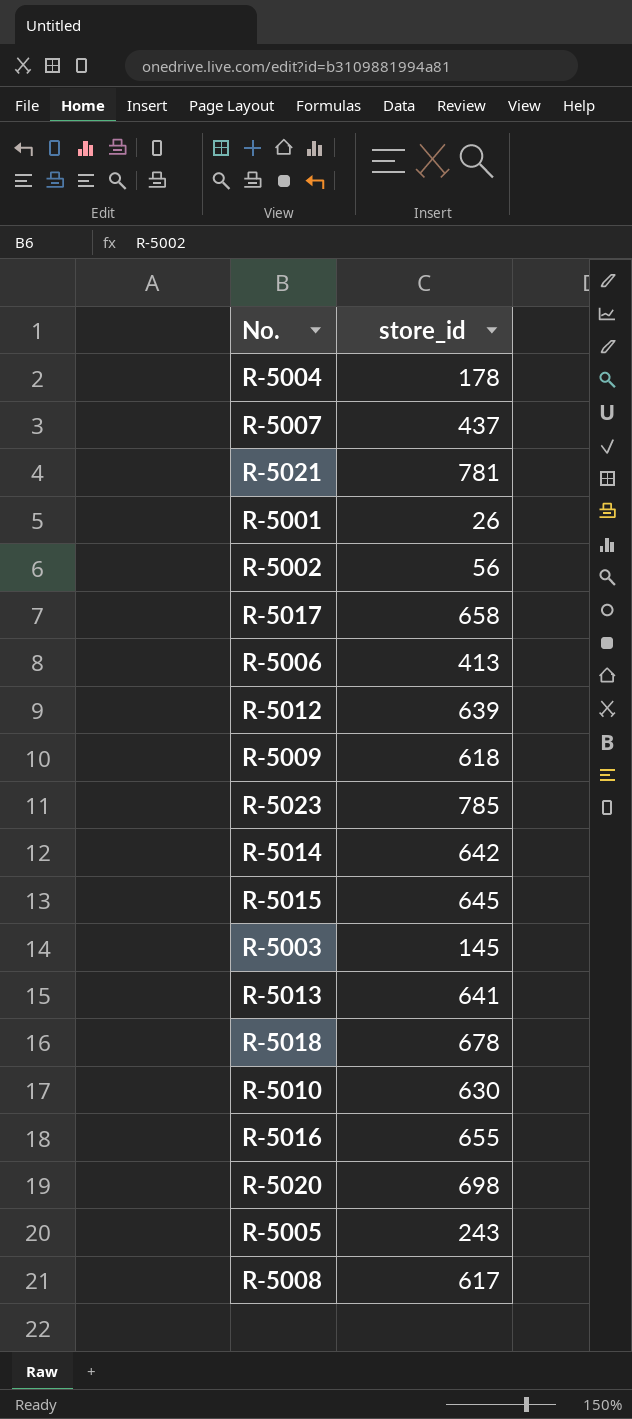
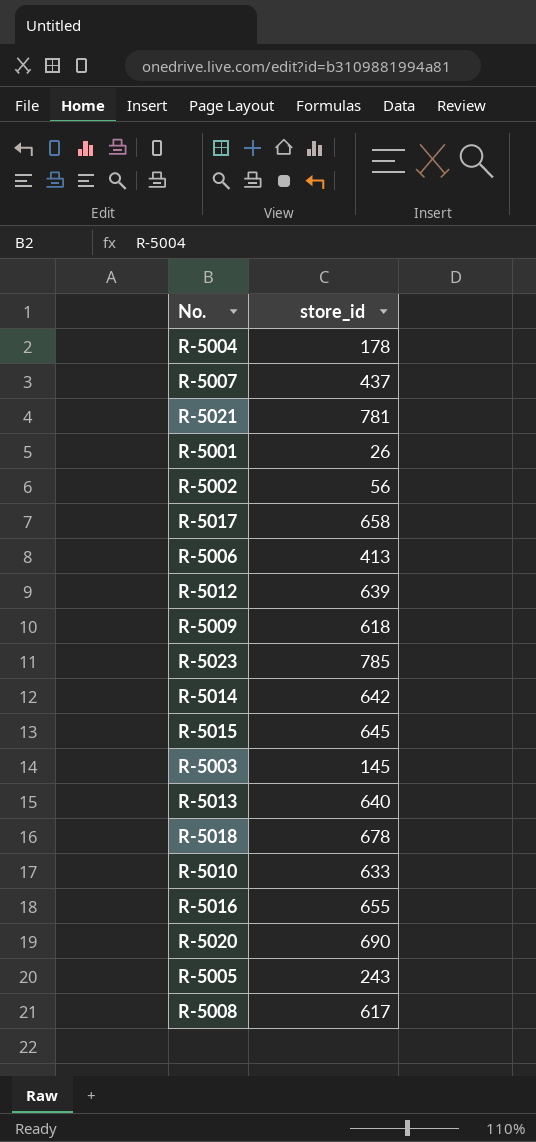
R-5013 | store_id: 641 -> 640
R-5010 | store_id: 630 -> 633
R-5020 | store_id: 698 -> 690

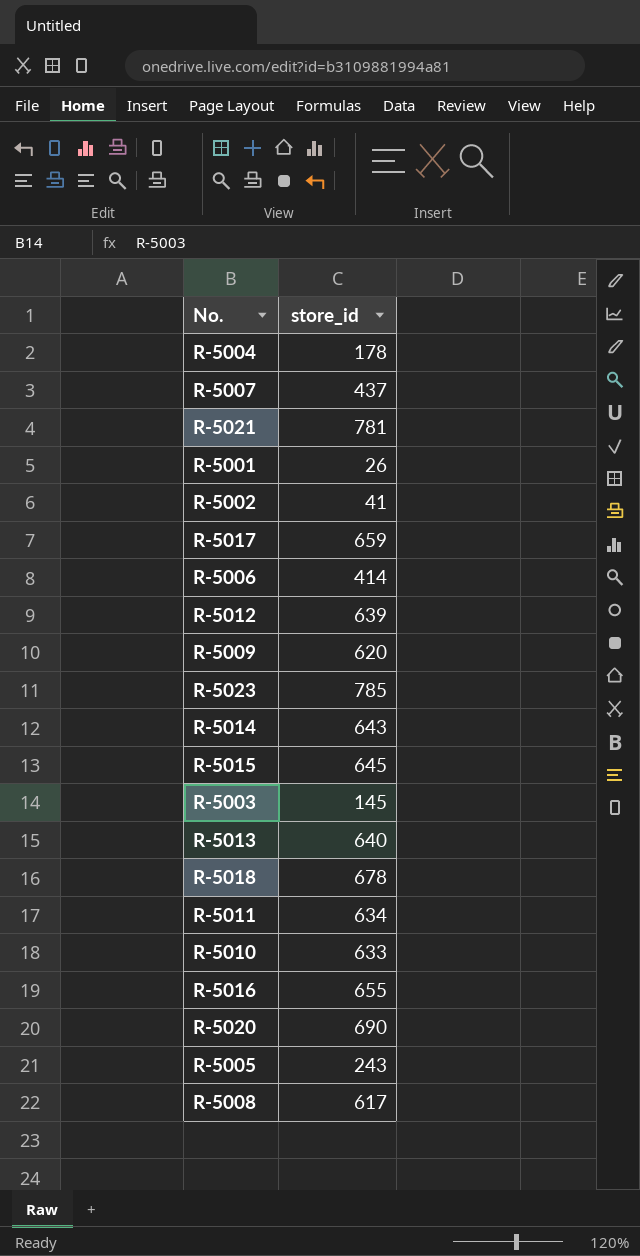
R-5002 | store_id: 56 -> 41
R-5017 | store_id: 658 -> 659
R-5006 | store_id: 413 -> 414
R-5009 | store_id: 618 -> 620
R-5014 | store_id: 642 -> 643
row R-5011: none -> 634

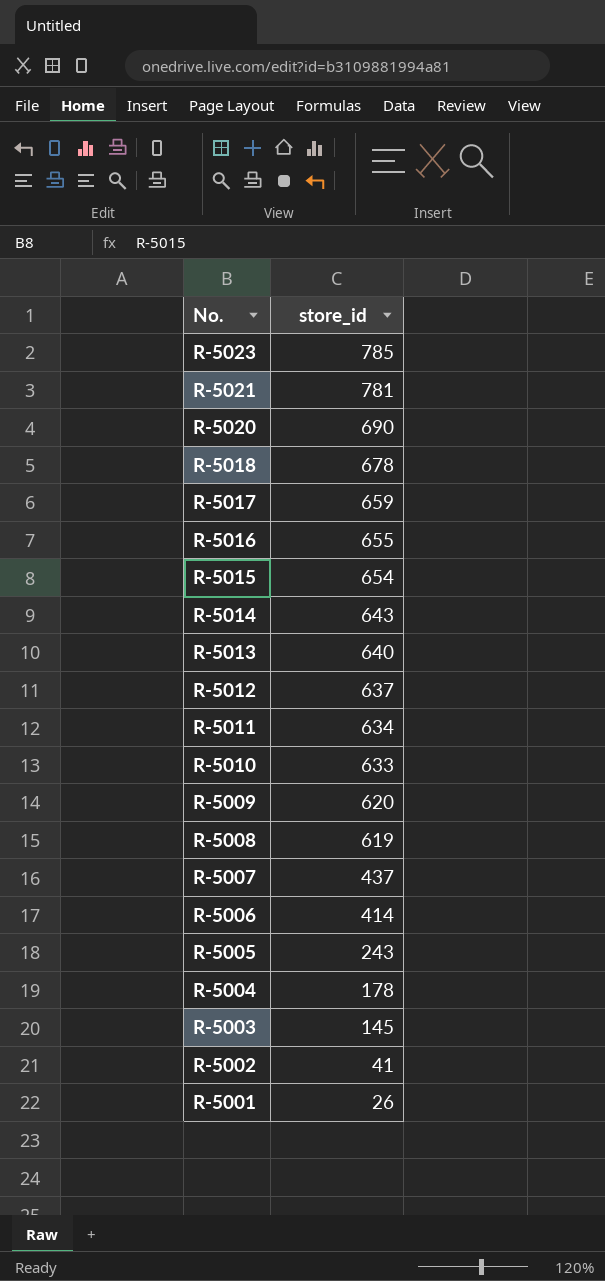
row order: none -> No. descending
R-5015 | store_id: 645 -> 654
R-5012 | store_id: 639 -> 637
R-5008 | store_id: 617 -> 619

